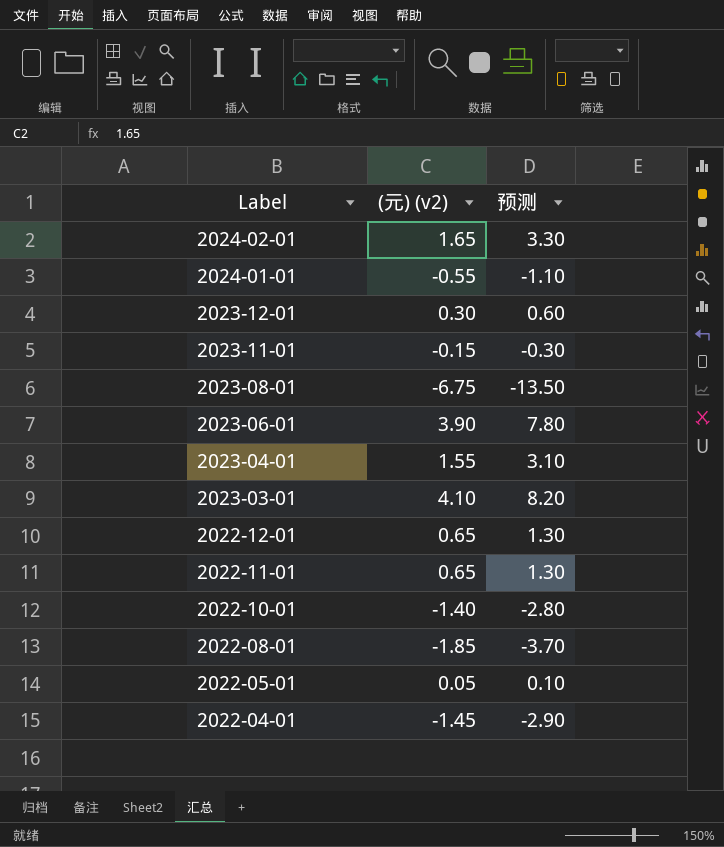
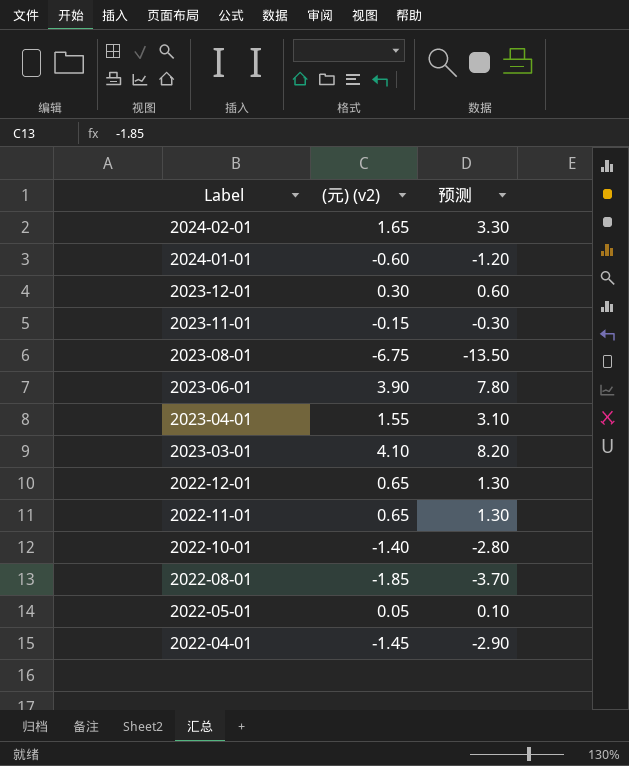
2024-01-01 | (元) (v2): -0.55 -> -0.60
2024-01-01 | 预测: -1.10 -> -1.20

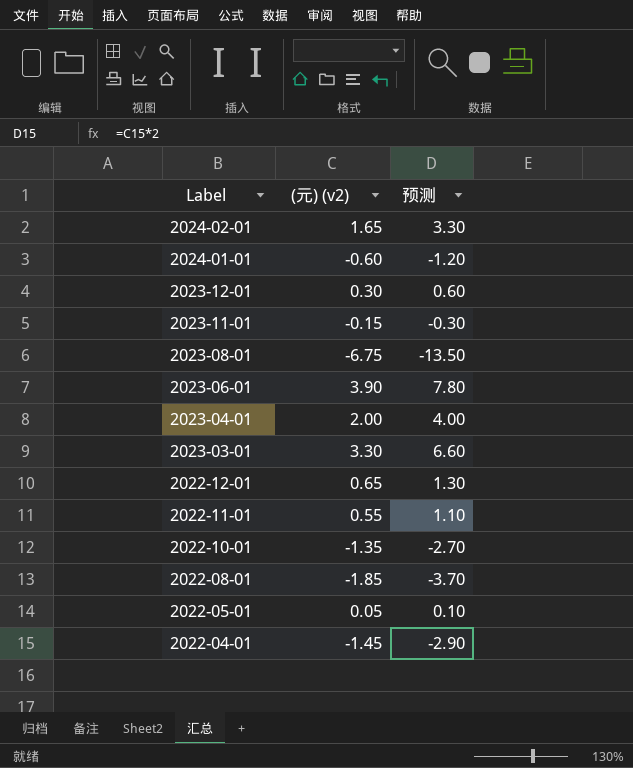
2023-04-01 | (元) (v2): 1.55 -> 2.00
2023-04-01 | 预测: 3.10 -> 4.00
2023-03-01 | (元) (v2): 4.10 -> 3.30
2023-03-01 | 预测: 8.20 -> 6.60
2022-11-01 | (元) (v2): 0.65 -> 0.55
2022-11-01 | 预测: 1.30 -> 1.10
2022-10-01 | (元) (v2): -1.40 -> -1.35
2022-10-01 | 预测: -2.80 -> -2.70

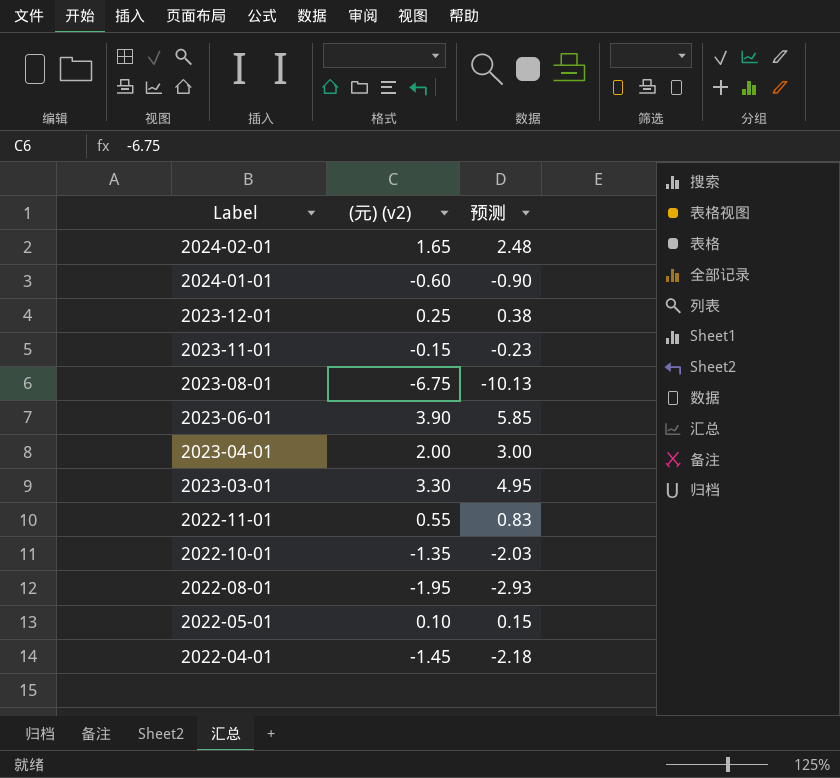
column 预测 | formula: [(元) (v2)] * 2 -> [(元) (v2)] * 1.5
row 2022-12-01: 0.65 | 1.30 -> none
2023-12-01 | (元) (v2): 0.30 -> 0.25
2022-08-01 | (元) (v2): -1.85 -> -1.95
2022-05-01 | (元) (v2): 0.05 -> 0.10

